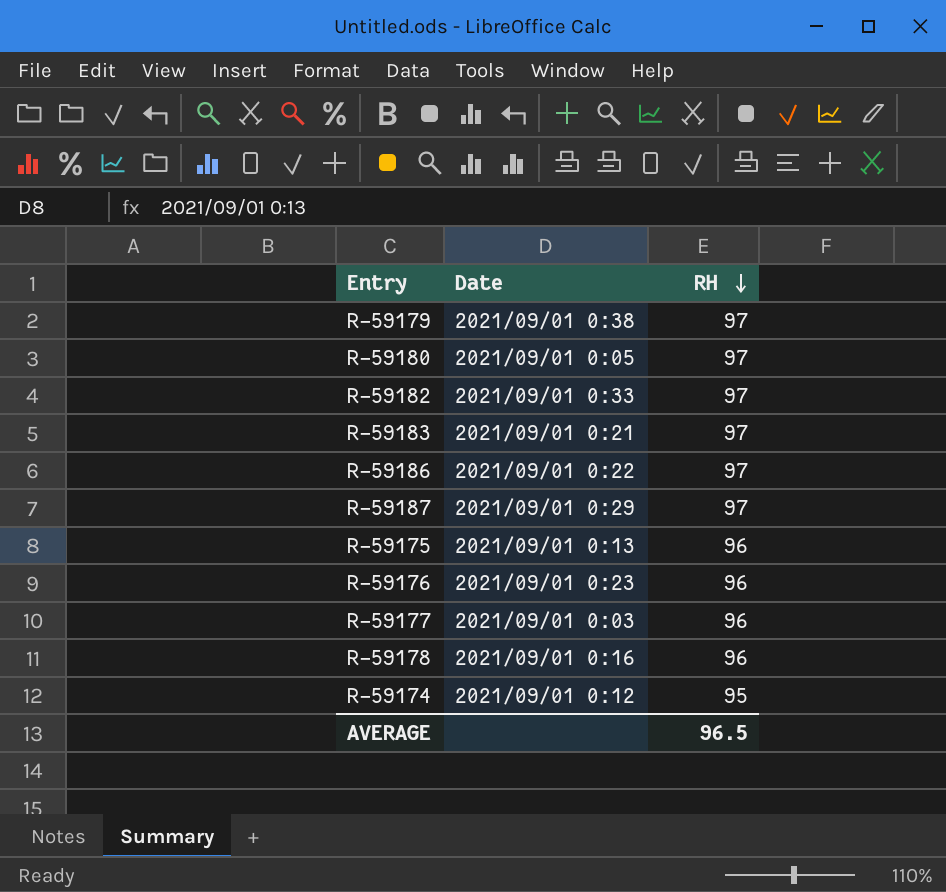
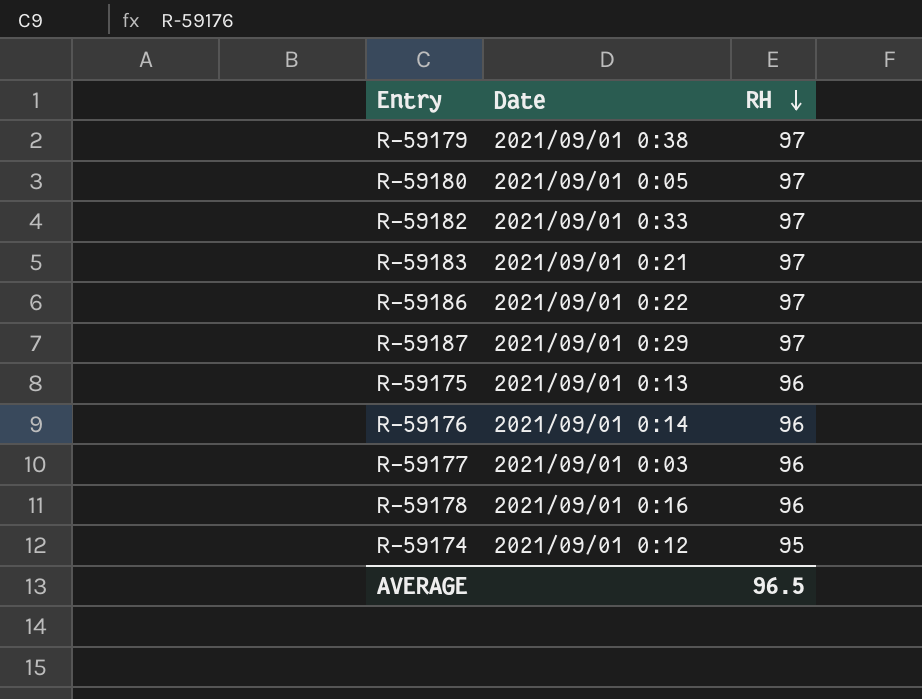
R-59176 | Date: 2021/09/01 0:23 -> 2021/09/01 0:14

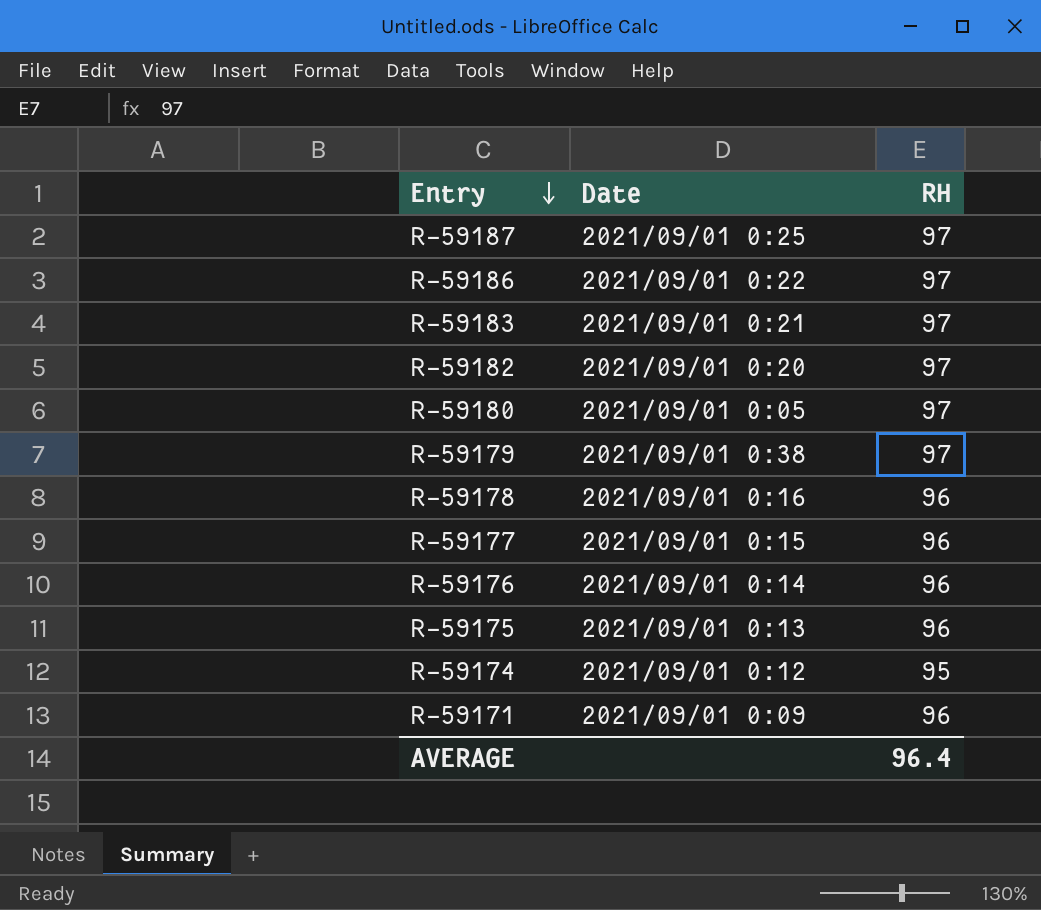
row order: RH descending -> Entry descending
R-59187 | Date: 2021/09/01 0:29 -> 2021/09/01 0:25
R-59182 | Date: 2021/09/01 0:33 -> 2021/09/01 0:20
R-59177 | Date: 2021/09/01 0:03 -> 2021/09/01 0:15
row R-59171: none -> 2021/09/01 0:09 | 96
AVERAGE | RH: 96.5 -> 96.4

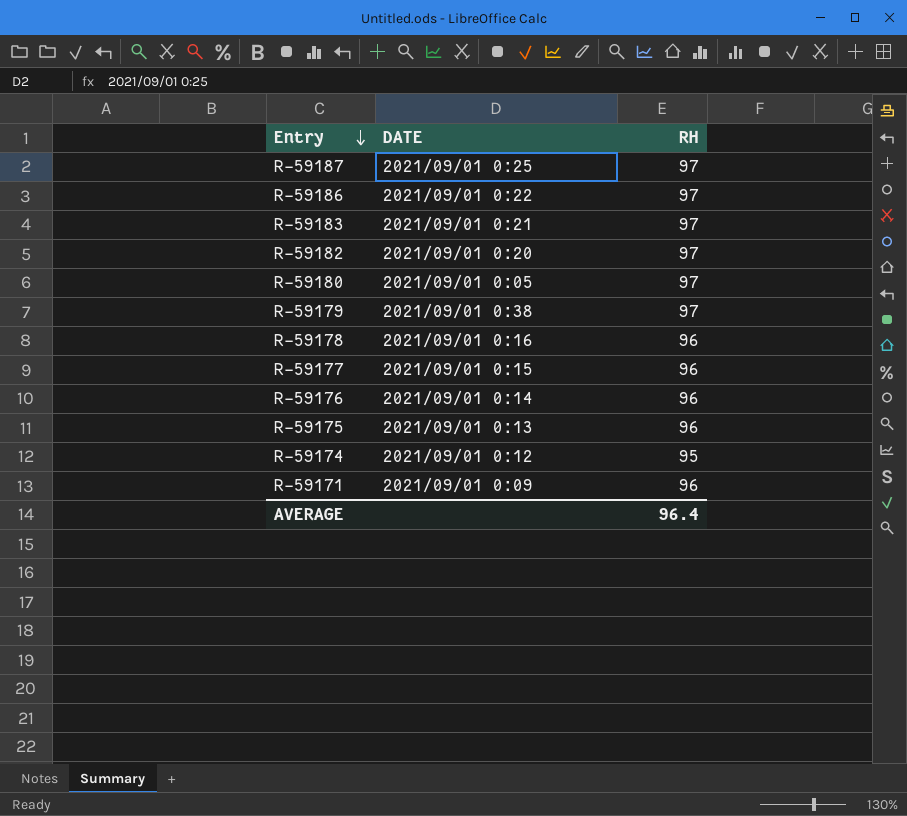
column name: Date -> DATE

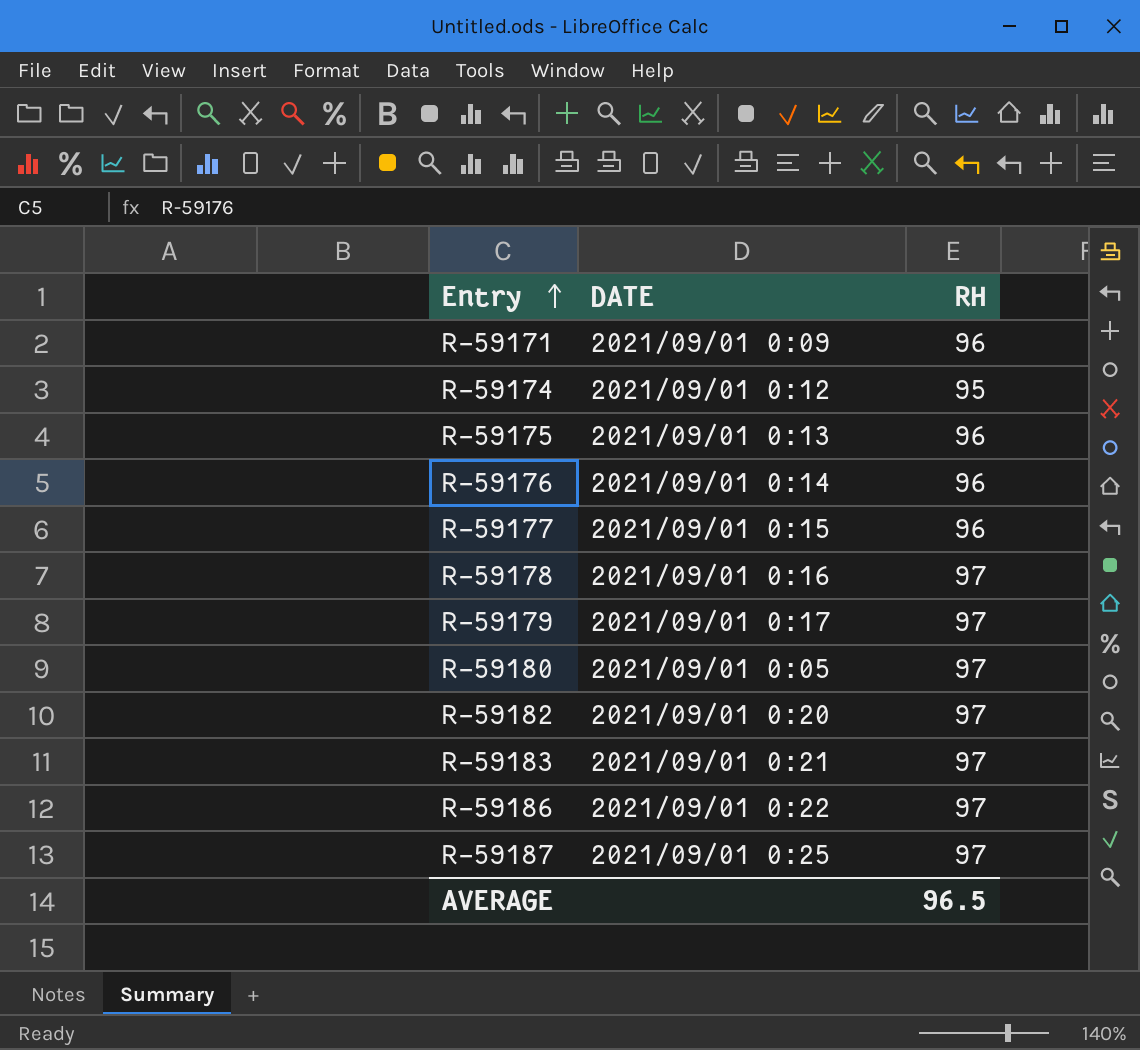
row order: Entry descending -> Entry ascending
R-59178 | RH: 96 -> 97
R-59179 | DATE: 2021/09/01 0:38 -> 2021/09/01 0:17
AVERAGE | RH: 96.4 -> 96.5

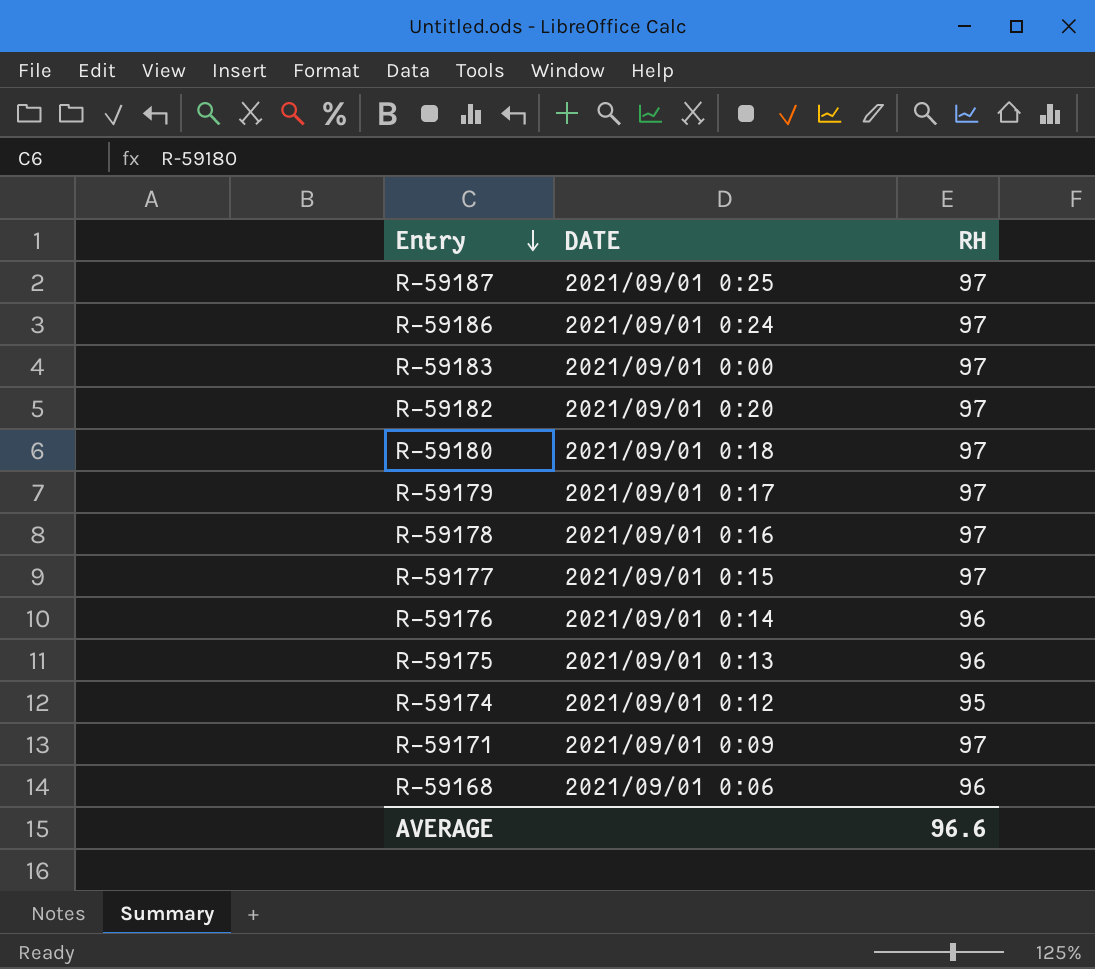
row order: Entry ascending -> Entry descending
R-59186 | DATE: 2021/09/01 0:22 -> 2021/09/01 0:24
R-59183 | DATE: 2021/09/01 0:21 -> 2021/09/01 0:00
R-59180 | DATE: 2021/09/01 0:05 -> 2021/09/01 0:18
R-59177 | RH: 96 -> 97
R-59171 | RH: 96 -> 97
row R-59168: none -> 2021/09/01 0:06 | 96
AVERAGE | RH: 96.5 -> 96.6

